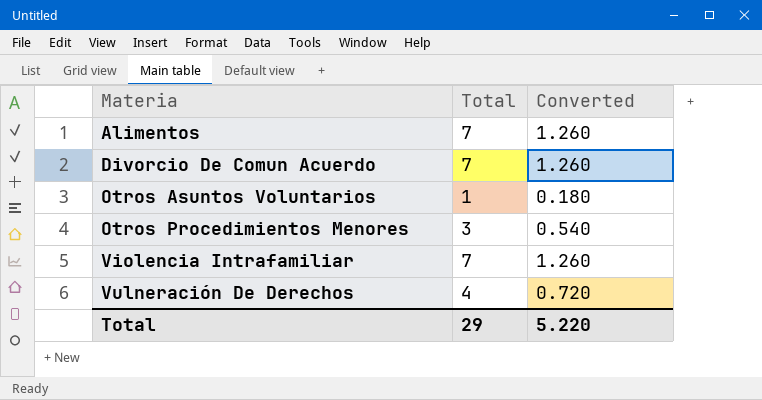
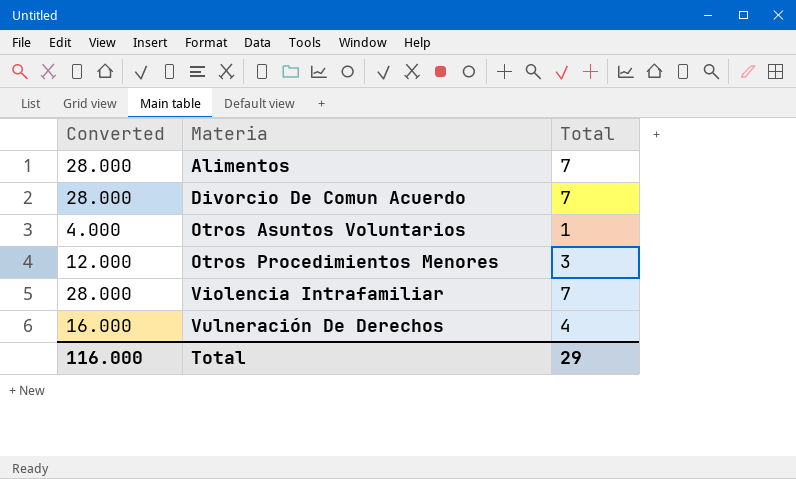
column Converted | formula: [Total] * 0.18 -> [Total] * 4
column Converted | position: 3 -> 1
Total | Converted: 5.220 -> 116.000

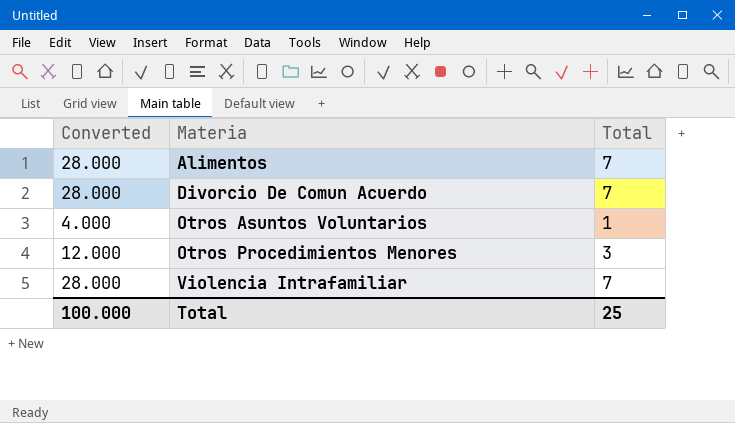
row Vulneración De Derechos: 16.000 | 4 -> none
Total | Converted: 116.000 -> 100.000
Total | Total: 29 -> 25

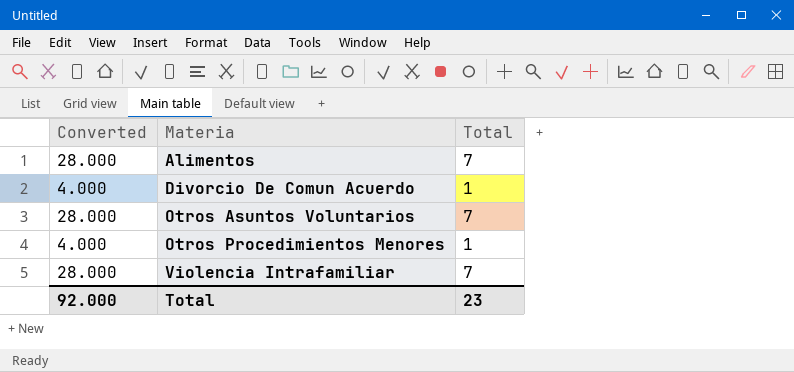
Divorcio De Comun Acuerdo | Converted: 28.000 -> 4.000
Divorcio De Comun Acuerdo | Total: 7 -> 1
Otros Asuntos Voluntarios | Converted: 4.000 -> 28.000
Otros Asuntos Voluntarios | Total: 1 -> 7
Otros Procedimientos Menores | Converted: 12.000 -> 4.000
Otros Procedimientos Menores | Total: 3 -> 1
Total | Converted: 100.000 -> 92.000
Total | Total: 25 -> 23

